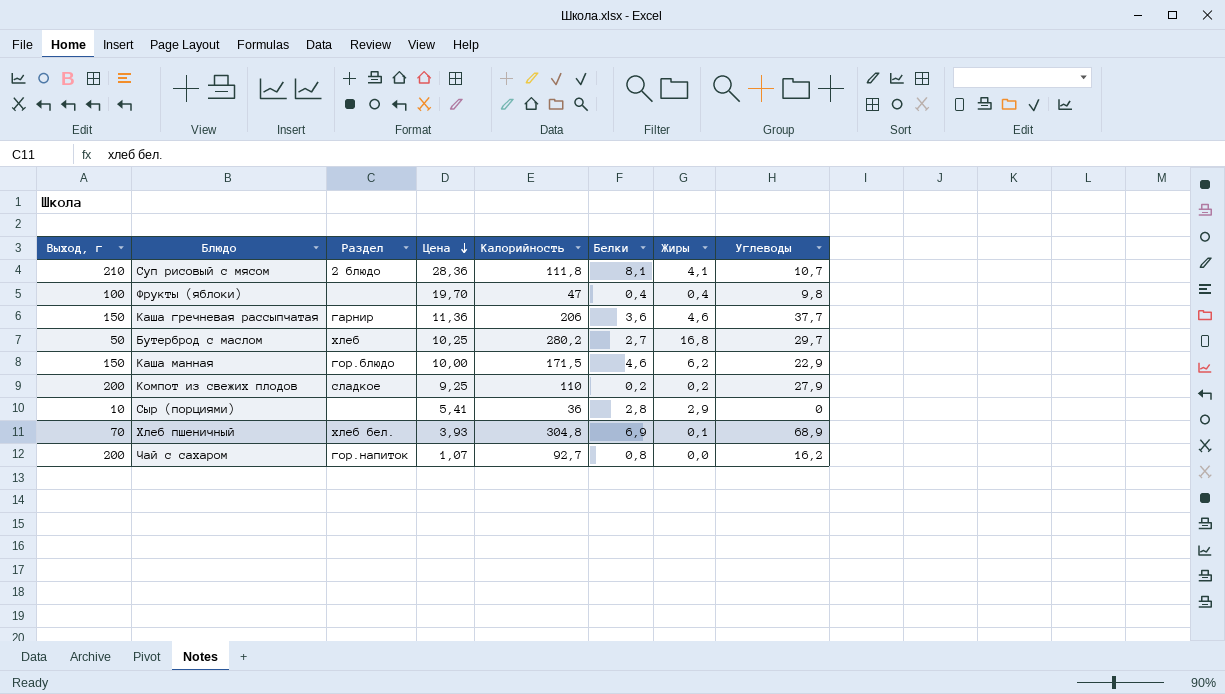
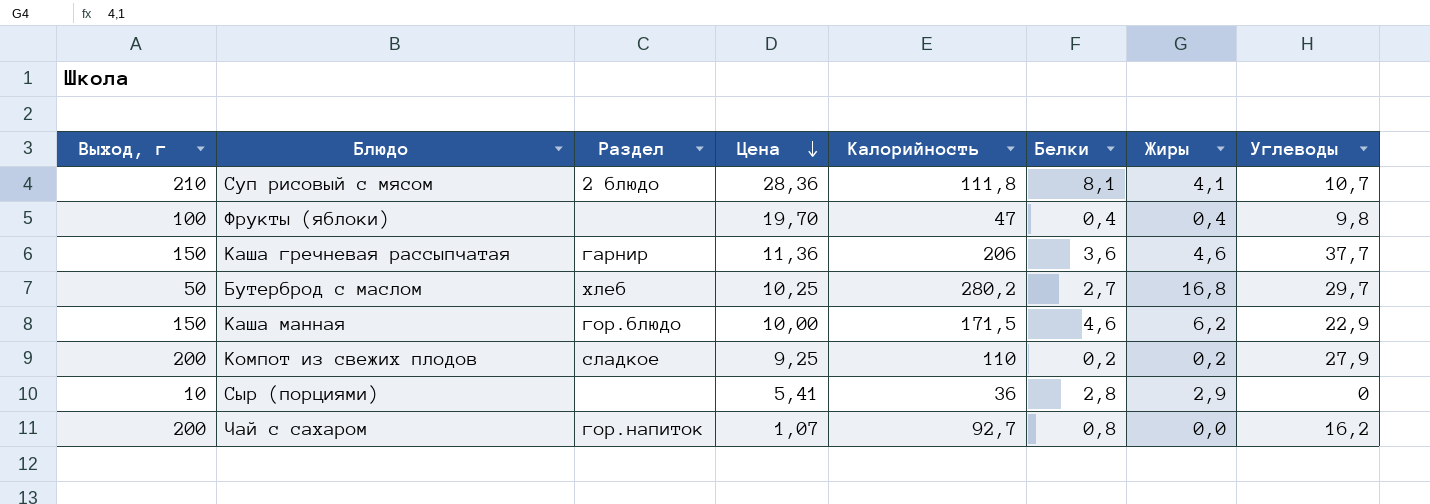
row Хлеб пшеничный: 70 | хлеб бел. | 3,93 | 304,8 | 6,9 | 0,1 | 68,9 -> none

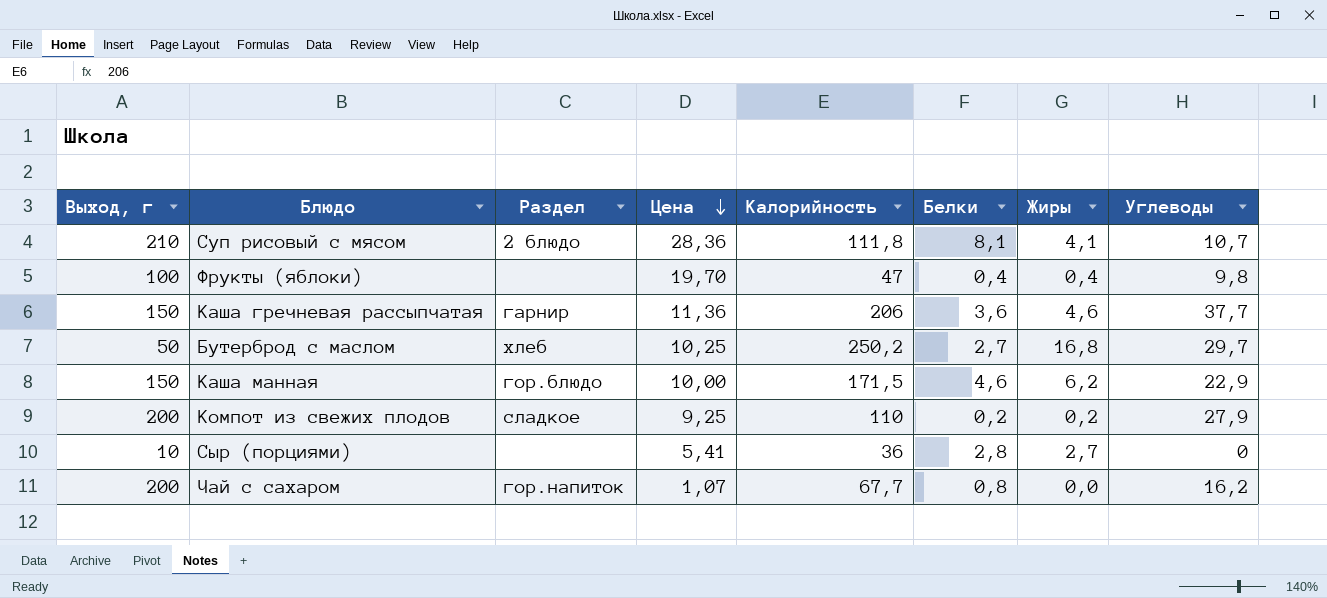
Бутерброд с маслом | Калорийность: 280,2 -> 250,2
Сыр (порциями) | Жиры: 2,9 -> 2,7
Чай с сахаром | Калорийность: 92,7 -> 67,7

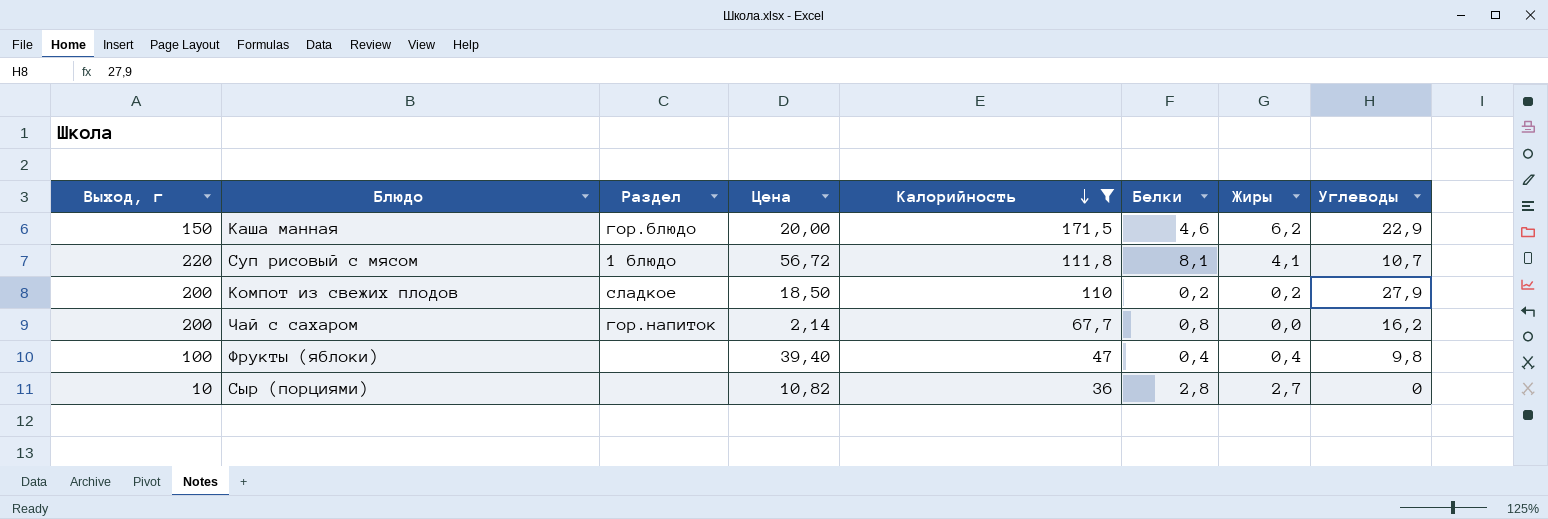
filter: none -> Калорийность <= 171,5
row order: Цена descending -> Калорийность descending
Каша манная | Цена: 10,00 -> 20,00
Суп рисовый с мясом | Выход, г: 210 -> 220
Суп рисовый с мясом | Раздел: 2 блюдо -> 1 блюдо
Суп рисовый с мясом | Цена: 28,36 -> 56,72
Компот из свежих плодов | Цена: 9,25 -> 18,50
Чай с сахаром | Цена: 1,07 -> 2,14
Фрукты (яблоки) | Цена: 19,70 -> 39,40
Сыр (порциями) | Цена: 5,41 -> 10,82

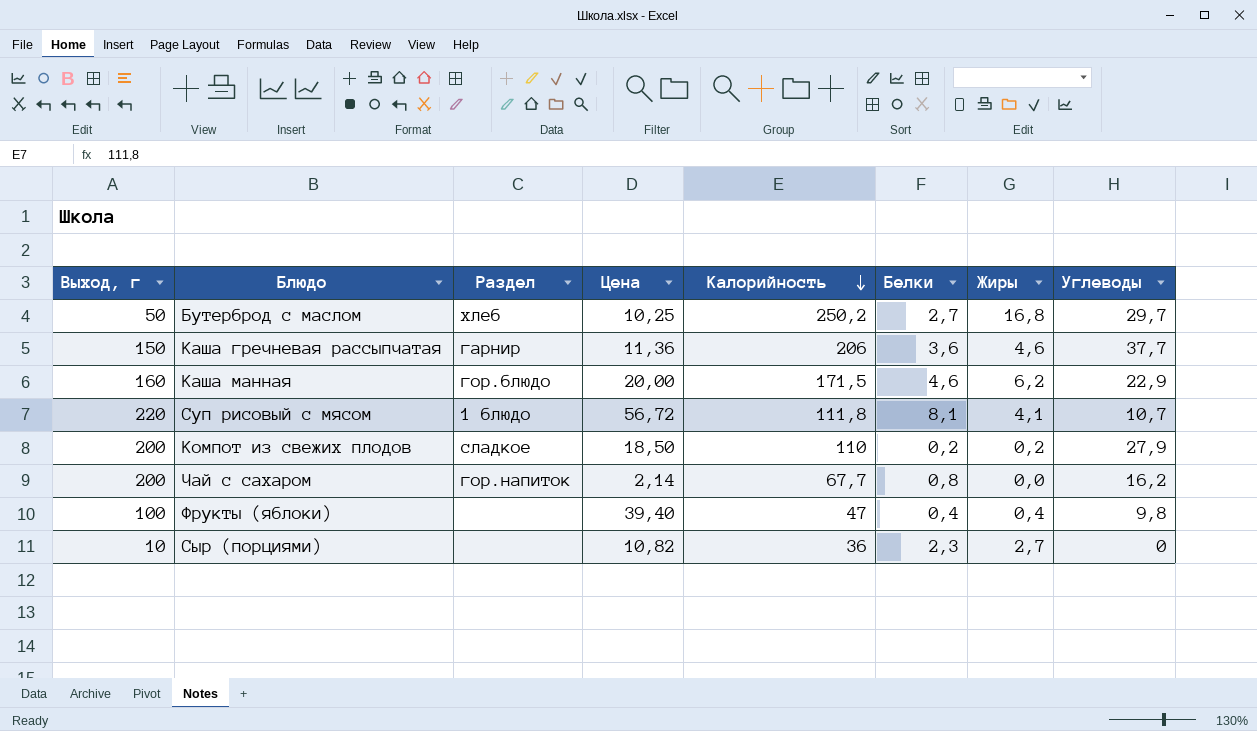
filter: Калорийность <= 171,5 -> none
Каша манная | Выход, г: 150 -> 160
Сыр (порциями) | Белки: 2,8 -> 2,3

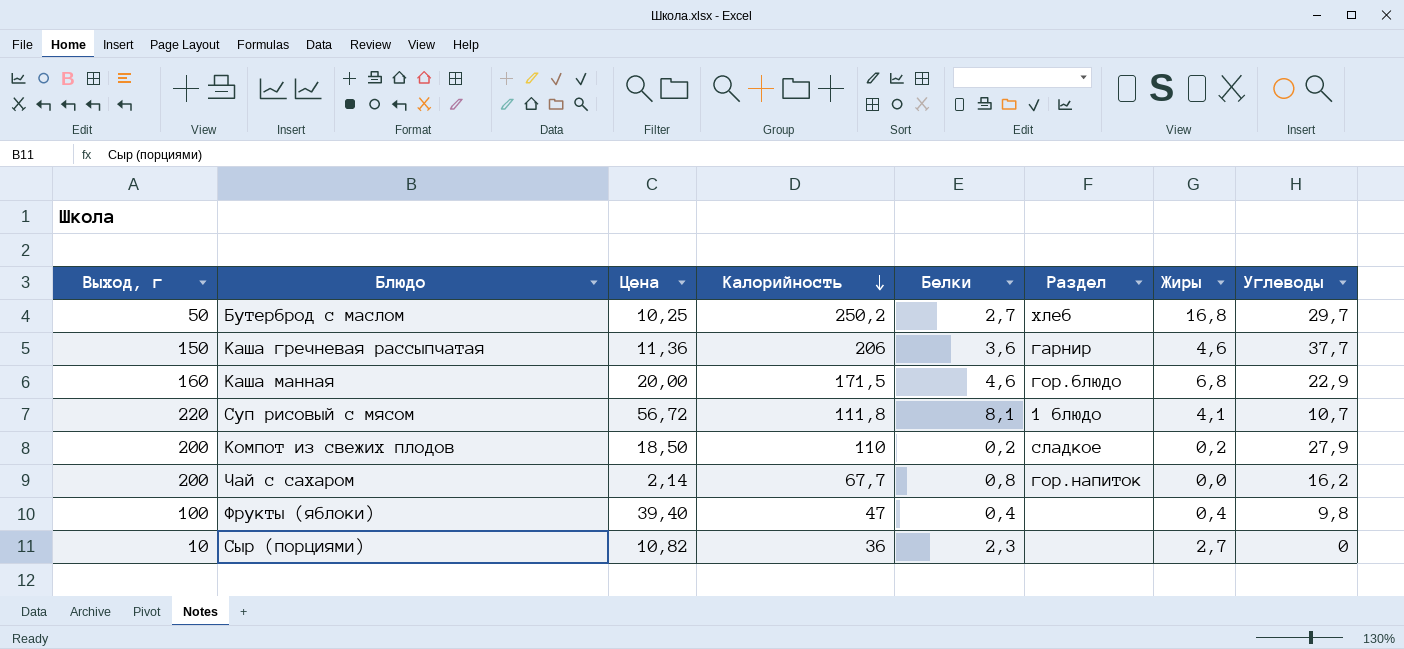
column Раздел | position: 3 -> 6
Каша манная | Жиры: 6,2 -> 6,8

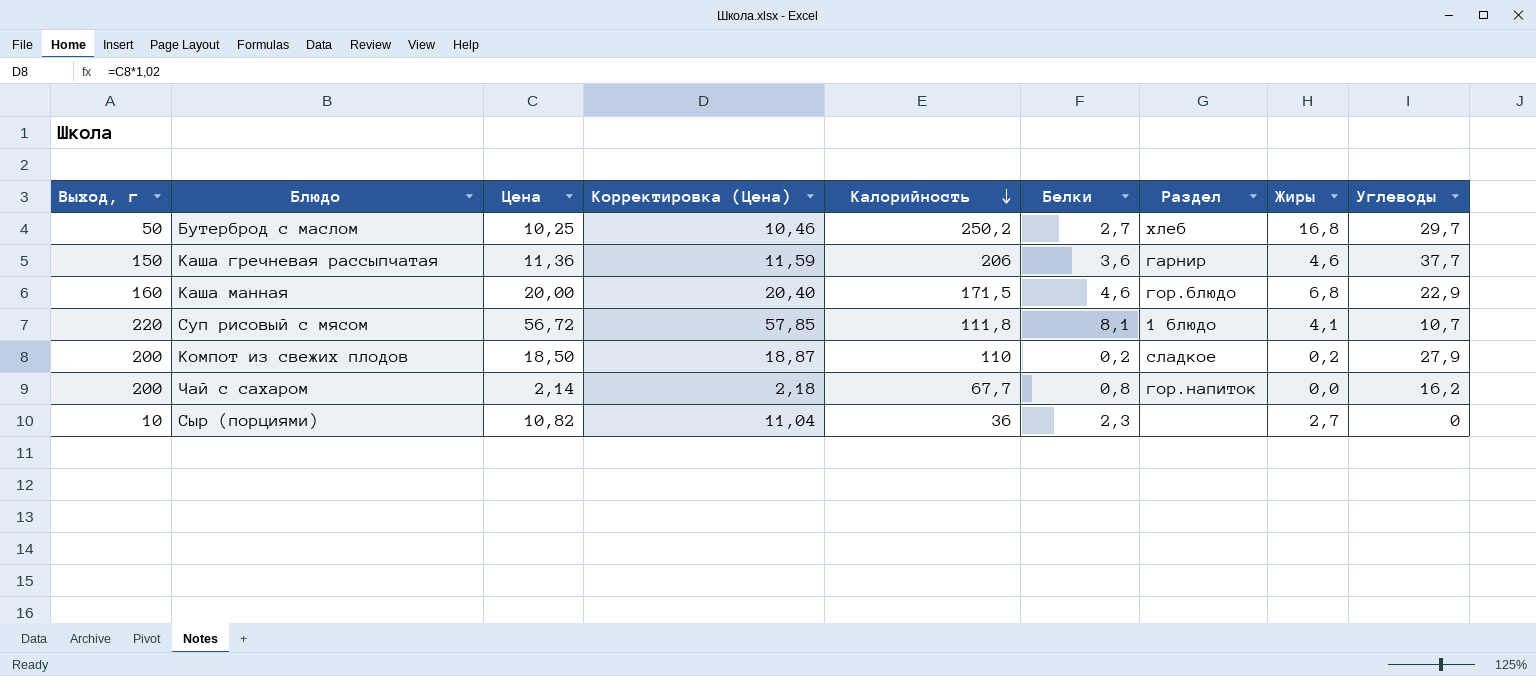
column Корректировка (Цена) | formula: none -> [Цена] * 1,02
row Фрукты (яблоки): 100 | 39,40 | 47 | 0,4 | none | 0,4 | 9,8 -> none

